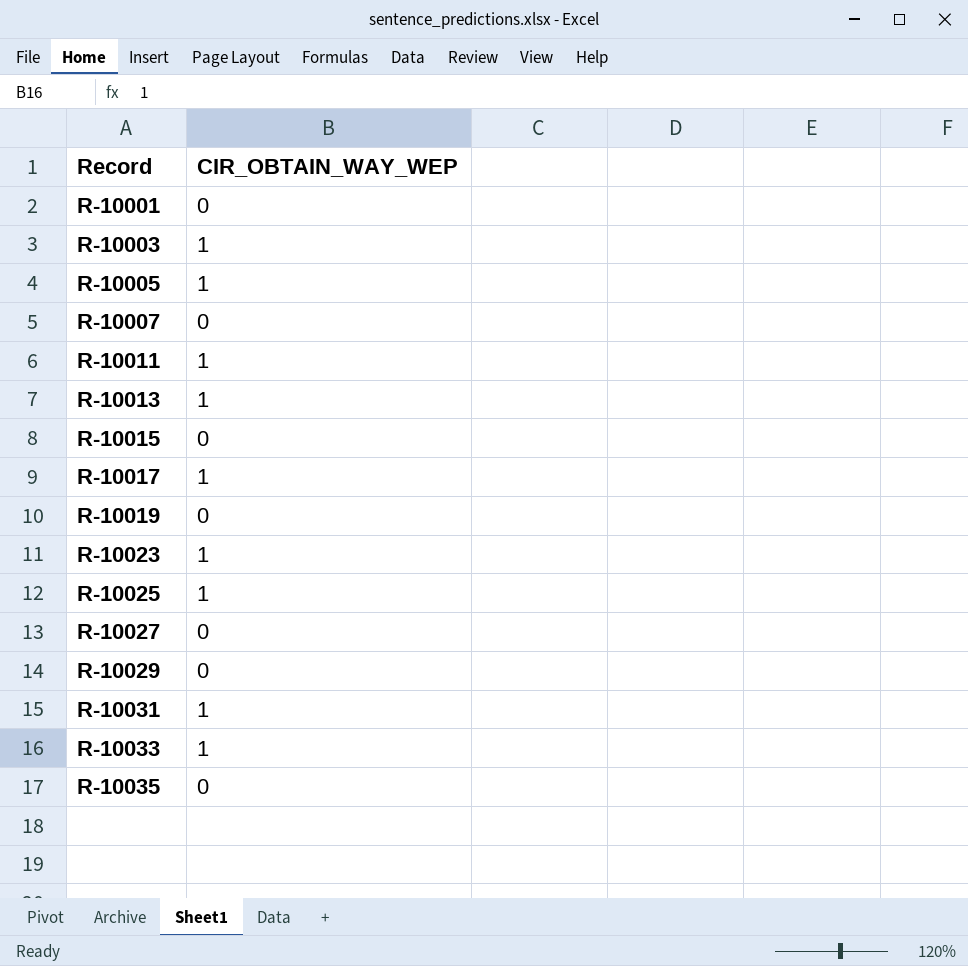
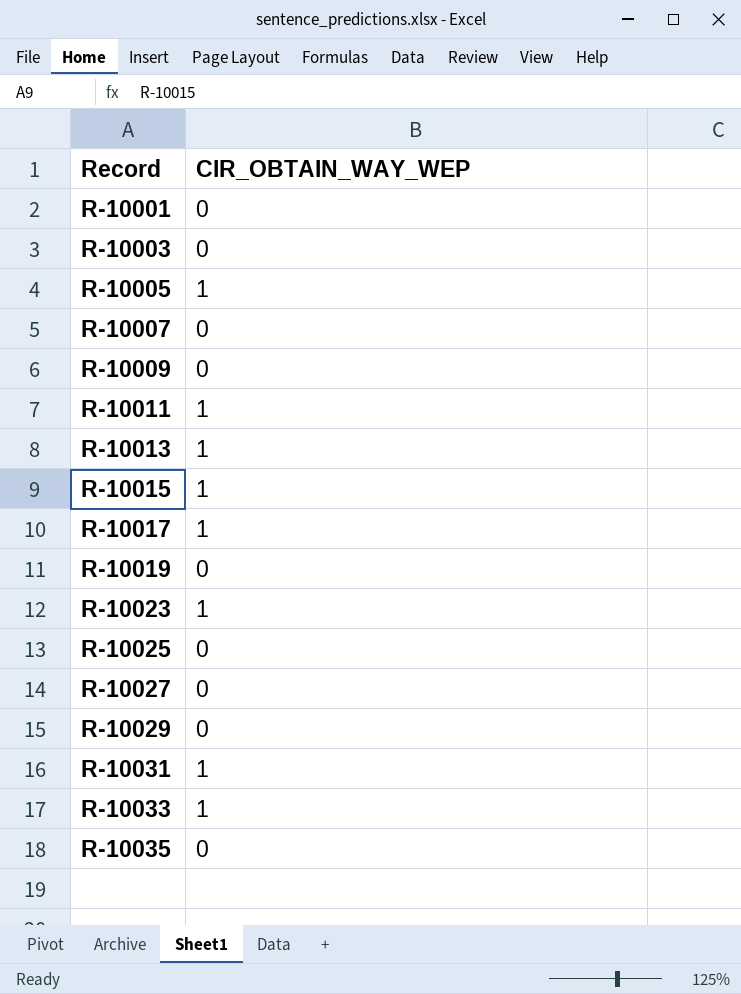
R-10003 | CIR_OBTAIN_WAY_WEP: 1 -> 0
row R-10009: none -> 0
R-10015 | CIR_OBTAIN_WAY_WEP: 0 -> 1
R-10025 | CIR_OBTAIN_WAY_WEP: 1 -> 0

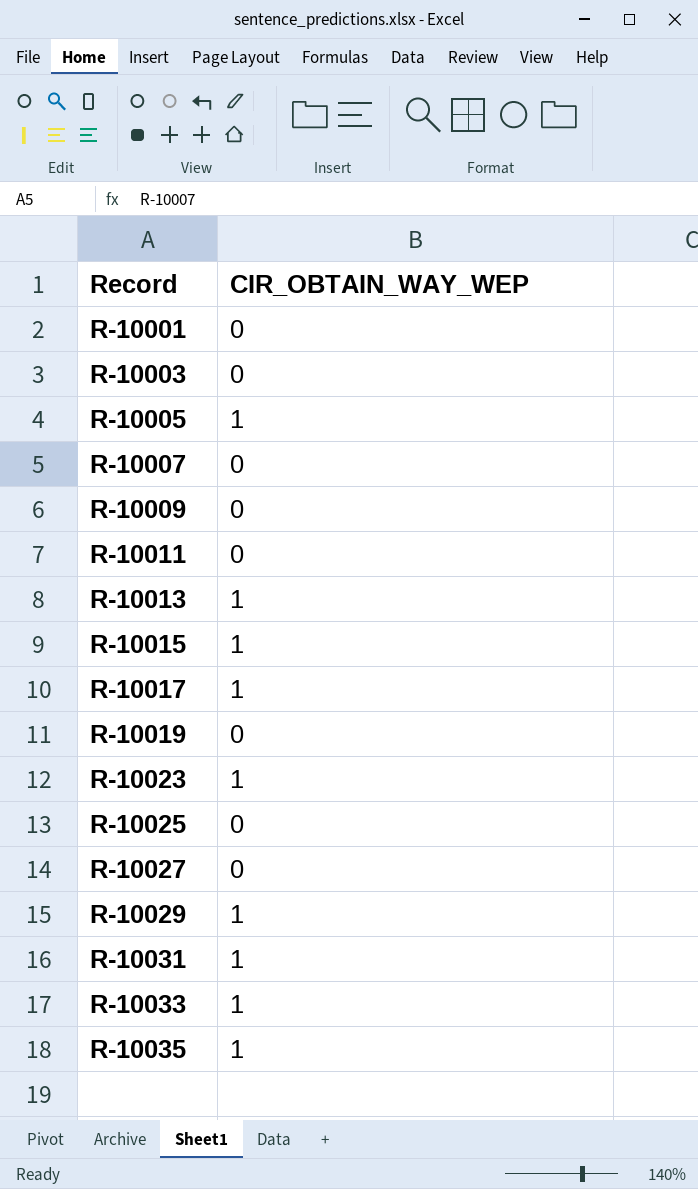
R-10011 | CIR_OBTAIN_WAY_WEP: 1 -> 0
R-10029 | CIR_OBTAIN_WAY_WEP: 0 -> 1
R-10035 | CIR_OBTAIN_WAY_WEP: 0 -> 1

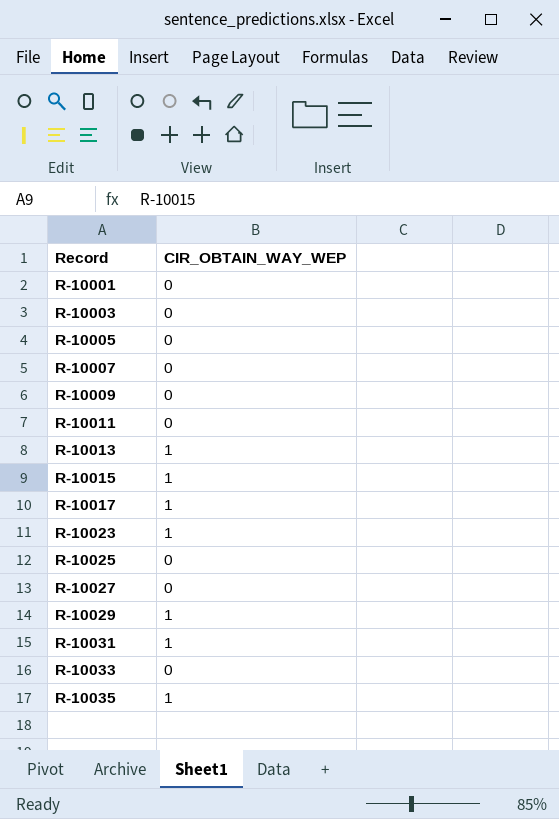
row R-10019: 0 -> none
R-10005 | CIR_OBTAIN_WAY_WEP: 1 -> 0
R-10033 | CIR_OBTAIN_WAY_WEP: 1 -> 0

